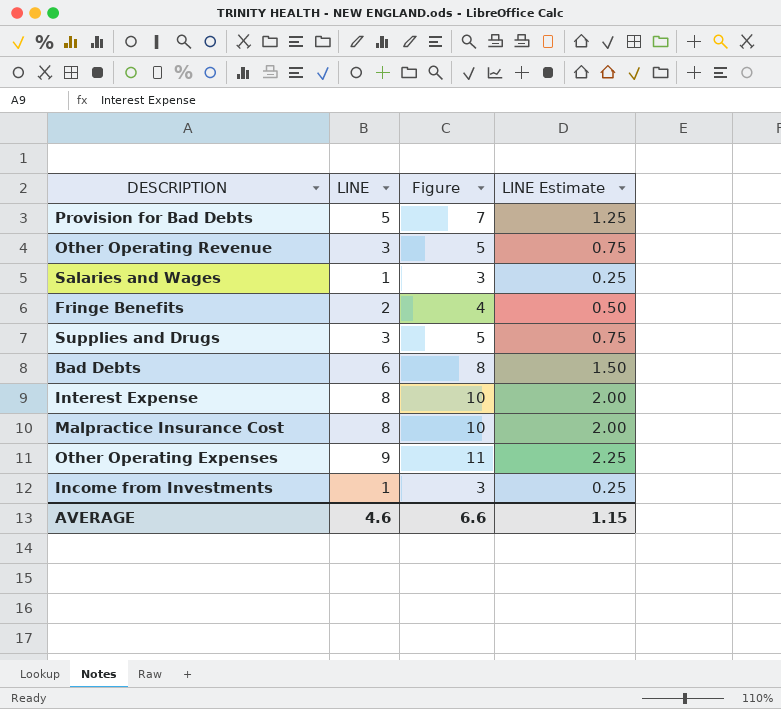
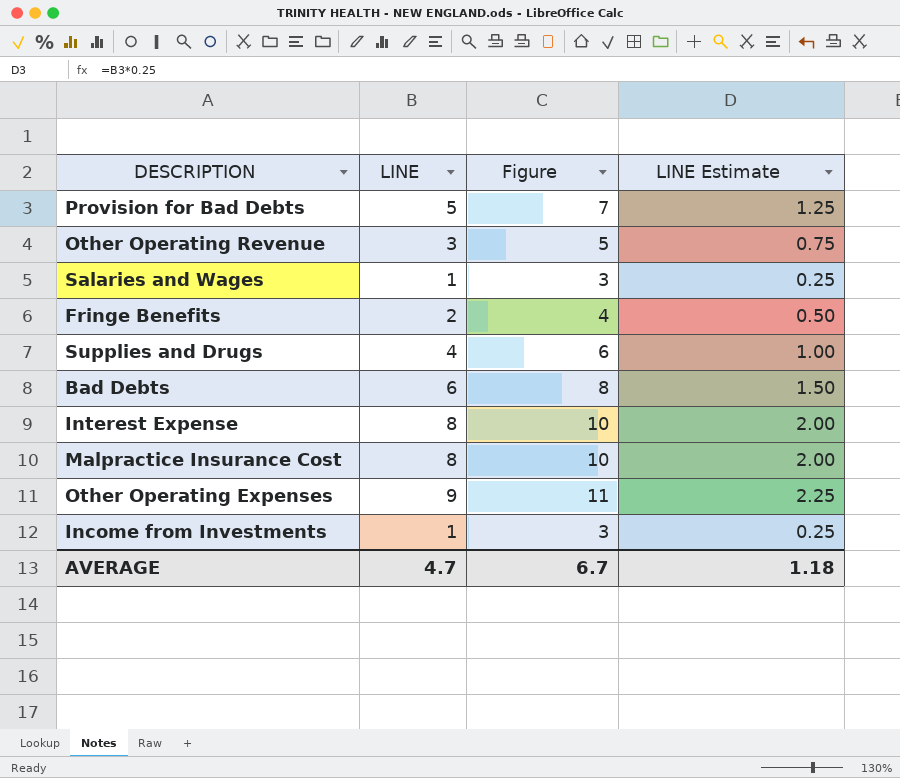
Supplies and Drugs | LINE: 3 -> 4
Supplies and Drugs | Figure: 5 -> 6
Supplies and Drugs | LINE Estimate: 0.75 -> 1.00
AVERAGE | LINE: 4.6 -> 4.7
AVERAGE | Figure: 6.6 -> 6.7
AVERAGE | LINE Estimate: 1.15 -> 1.18

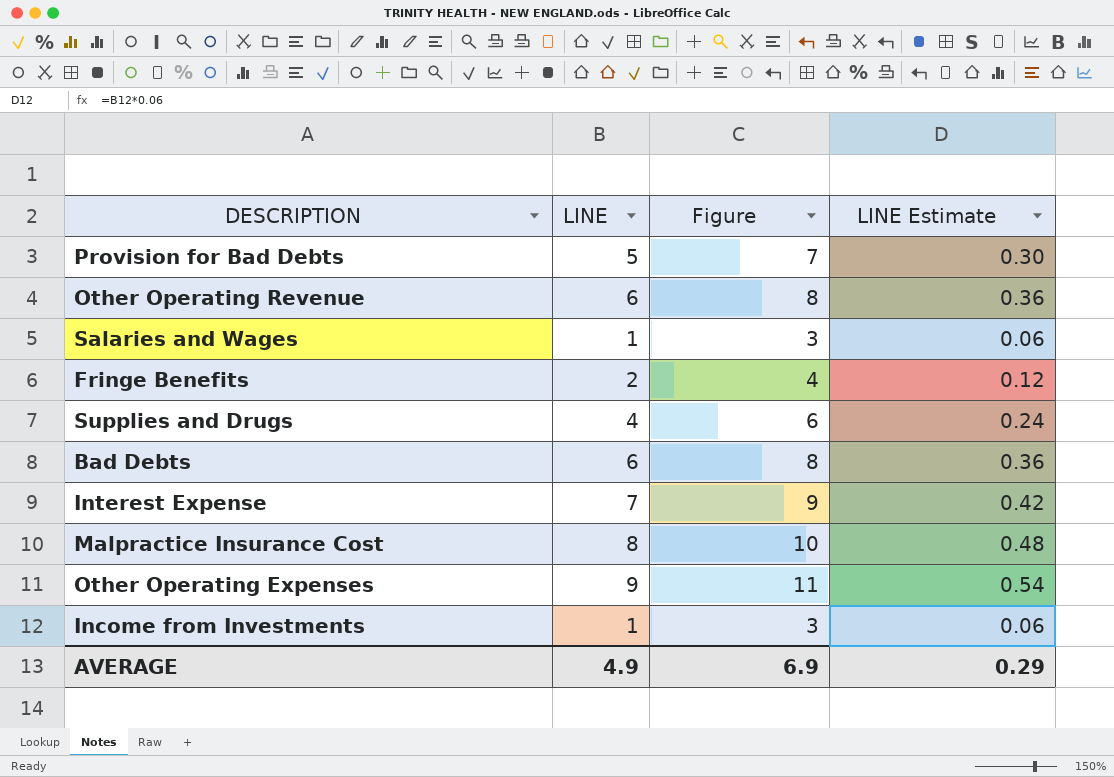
column LINE Estimate | formula: [LINE] * 0.25 -> [LINE] * 0.06
Other Operating Revenue | LINE: 3 -> 6
Other Operating Revenue | Figure: 5 -> 8
Interest Expense | LINE: 8 -> 7
Interest Expense | Figure: 10 -> 9
AVERAGE | LINE: 4.7 -> 4.9
AVERAGE | Figure: 6.7 -> 6.9
AVERAGE | LINE Estimate: 1.18 -> 0.29

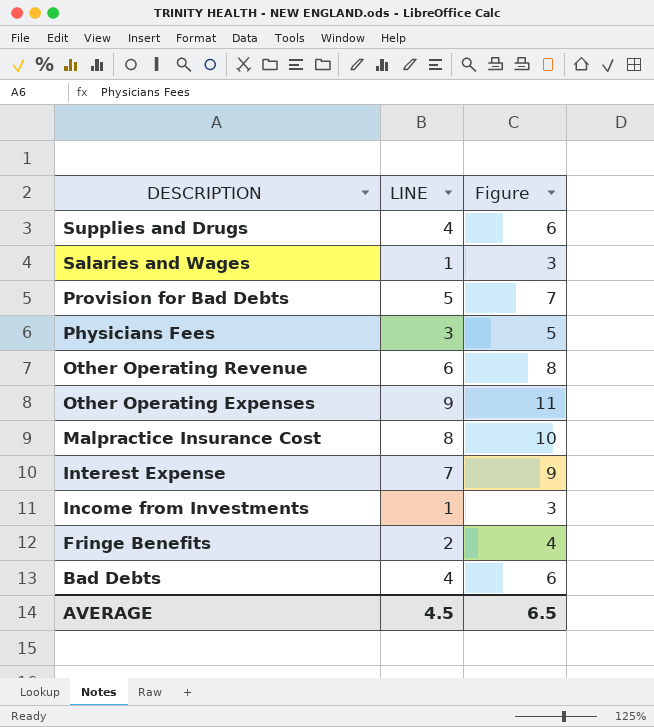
row order: none -> DESCRIPTION descending
column LINE Estimate | formula: [LINE] * 0.06 -> none
row Physicians Fees: none -> 3 | 5
Bad Debts | LINE: 6 -> 4
Bad Debts | Figure: 8 -> 6
AVERAGE | LINE: 4.9 -> 4.5
AVERAGE | Figure: 6.9 -> 6.5

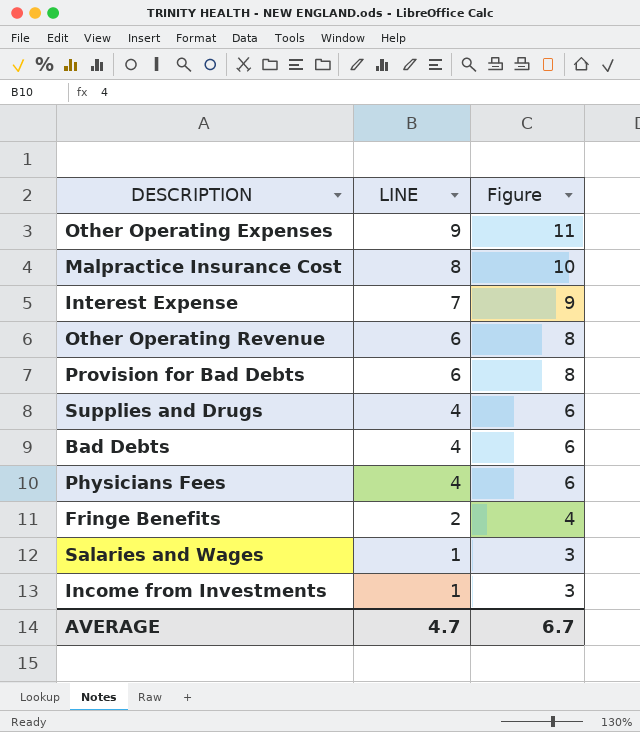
row order: DESCRIPTION descending -> LINE descending
Provision for Bad Debts | LINE: 5 -> 6
Provision for Bad Debts | Figure: 7 -> 8
Physicians Fees | LINE: 3 -> 4
Physicians Fees | Figure: 5 -> 6
AVERAGE | LINE: 4.5 -> 4.7
AVERAGE | Figure: 6.5 -> 6.7

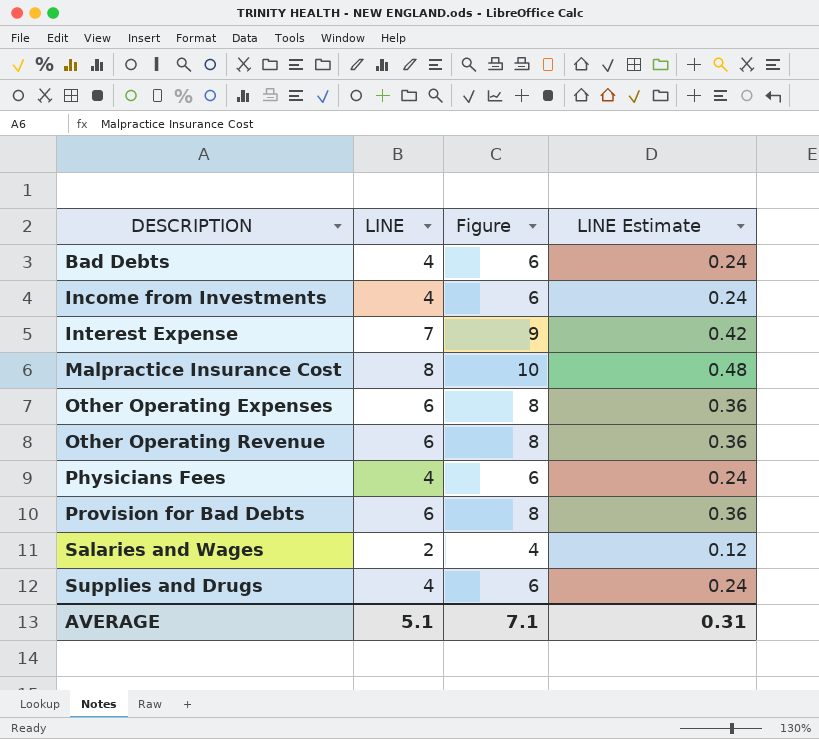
row order: LINE descending -> DESCRIPTION ascending
column LINE Estimate | formula: none -> [LINE] * 0.06
row Fringe Benefits: 2 | 4 -> none
Income from Investments | LINE: 1 -> 4
Income from Investments | Figure: 3 -> 6
Other Operating Expenses | LINE: 9 -> 6
Other Operating Expenses | Figure: 11 -> 8
Salaries and Wages | LINE: 1 -> 2
Salaries and Wages | Figure: 3 -> 4
AVERAGE | LINE: 4.7 -> 5.1
AVERAGE | Figure: 6.7 -> 7.1

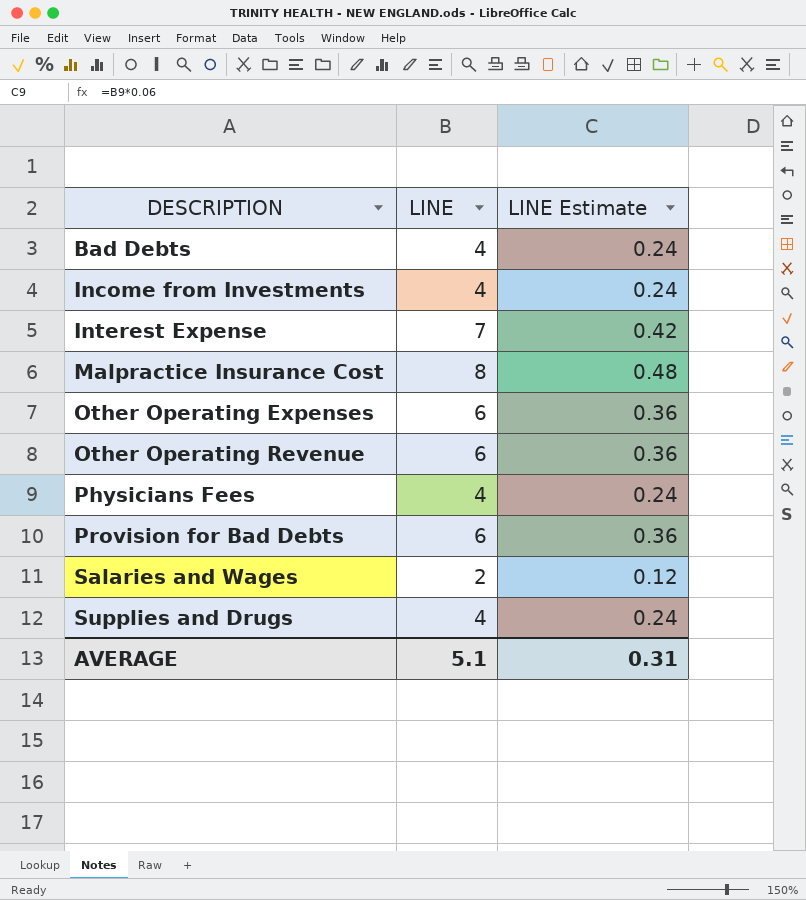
column Figure | formula: [LINE] + 2 -> none

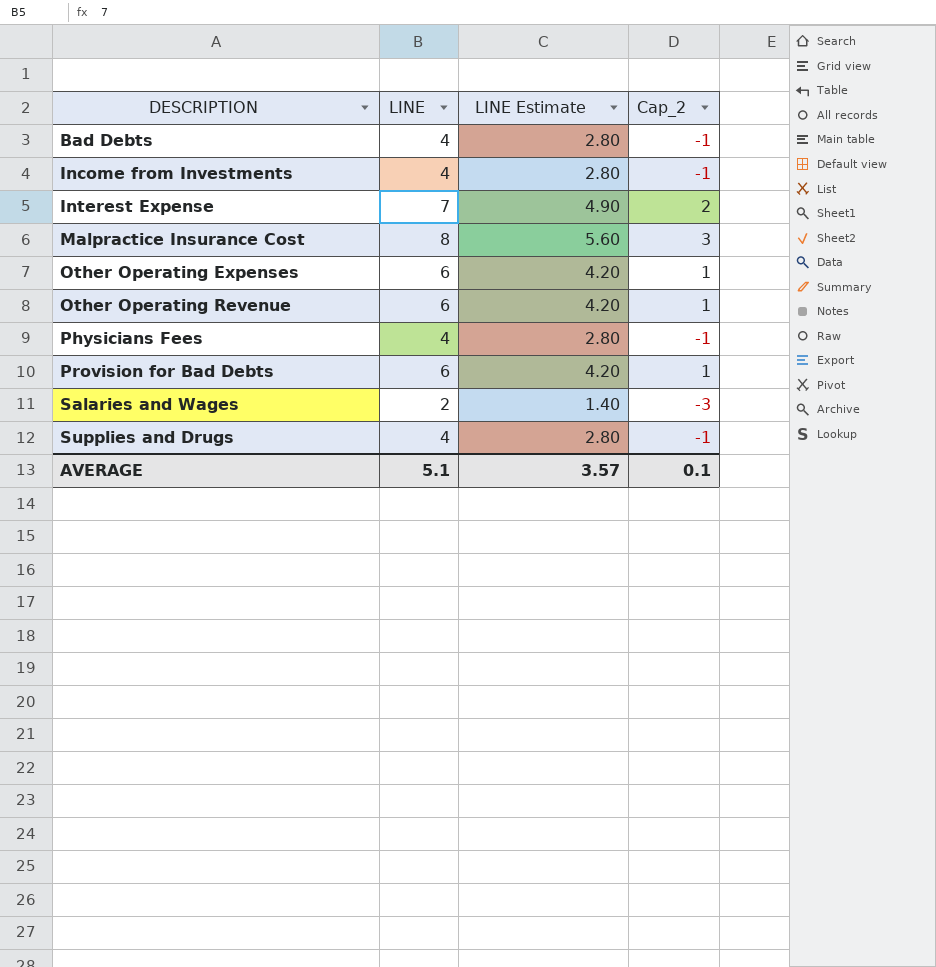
column LINE Estimate | formula: [LINE] * 0.06 -> [LINE] * 0.7
column Cap_2 | formula: none -> [LINE] - 5
AVERAGE | LINE Estimate: 0.31 -> 3.57

